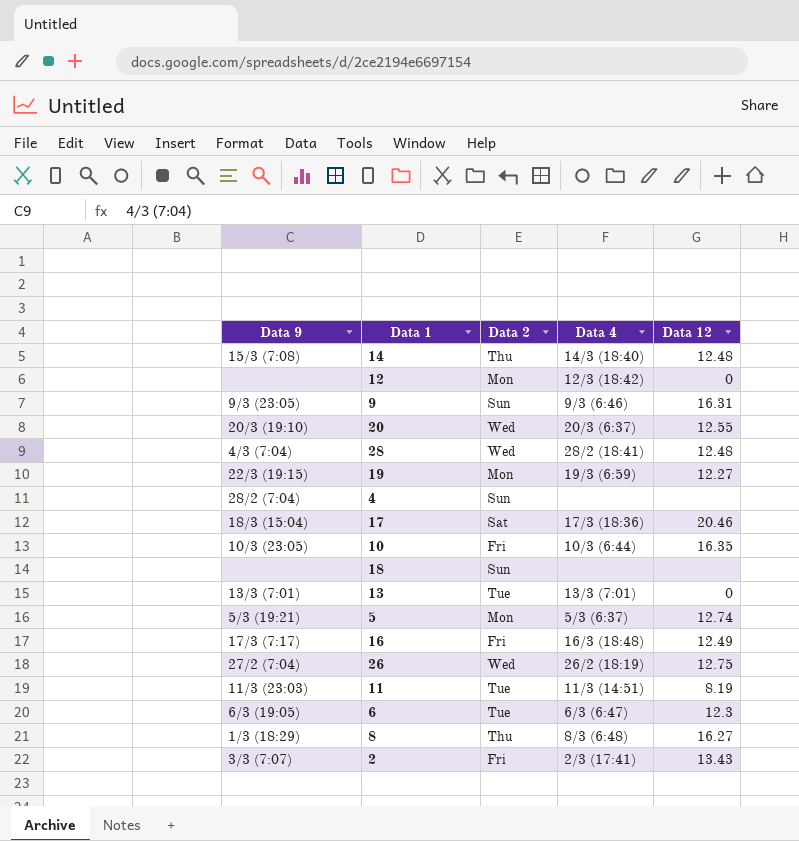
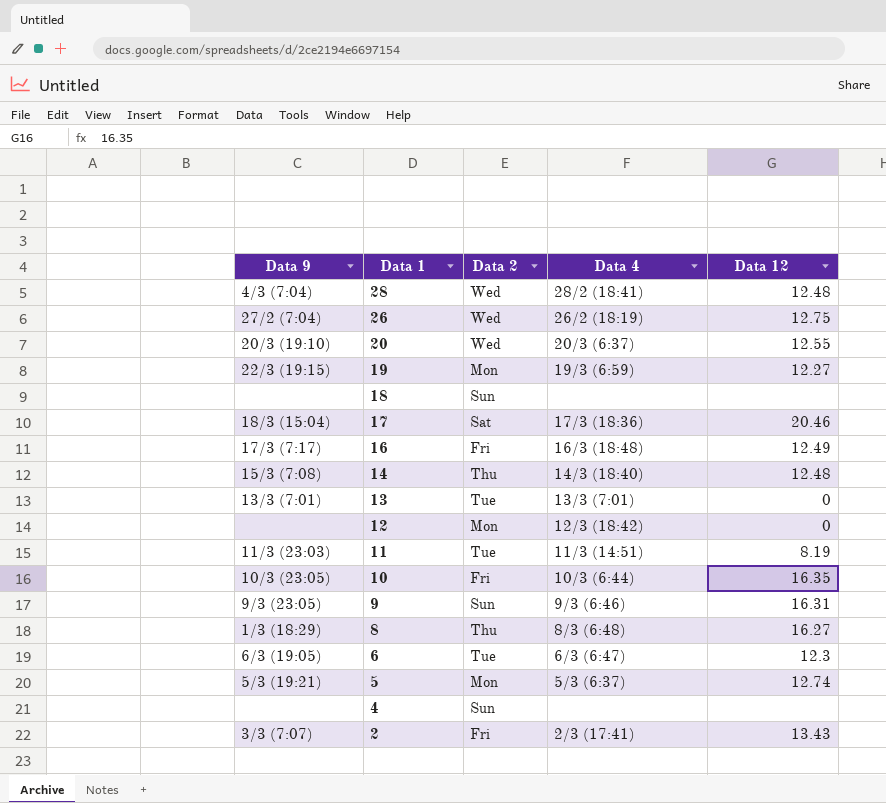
row order: none -> Data 1 descending
4 | Data 9: 28/2 (7:04) -> none

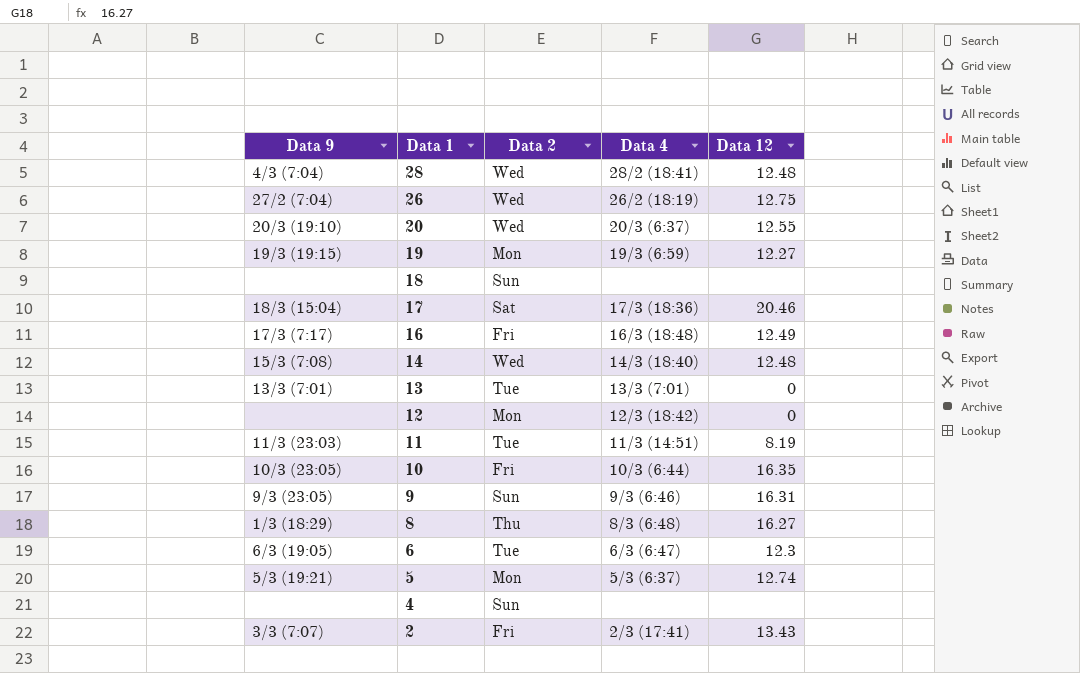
19 | Data 9: 22/3 (19:15) -> 19/3 (19:15)
14 | Data 2: Thu -> Wed

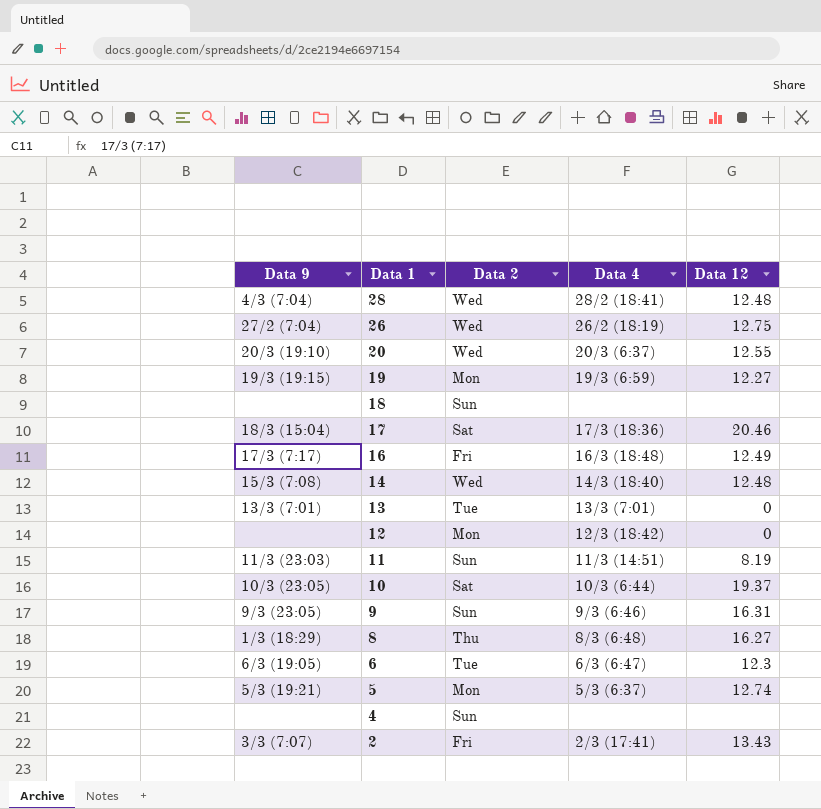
11 | Data 2: Tue -> Sun
10 | Data 2: Fri -> Sat
10 | Data 12: 16.35 -> 19.37

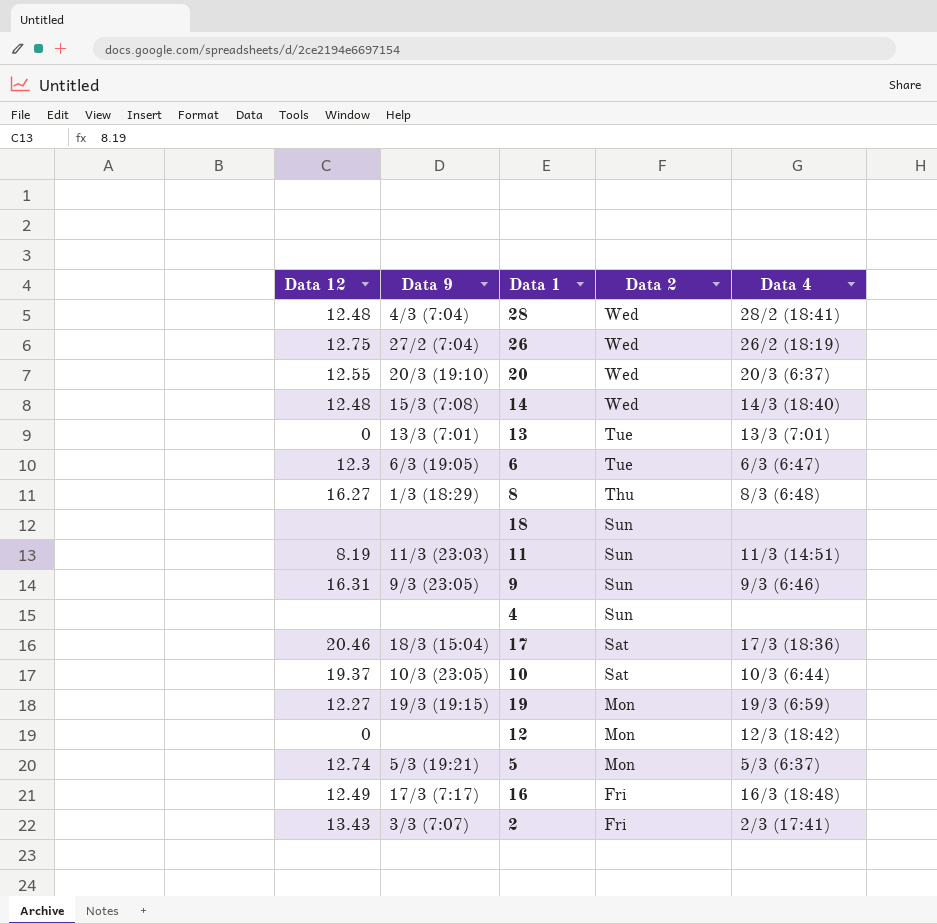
row order: Data 1 descending -> Data 2 descending
column Data 12 | position: 5 -> 1

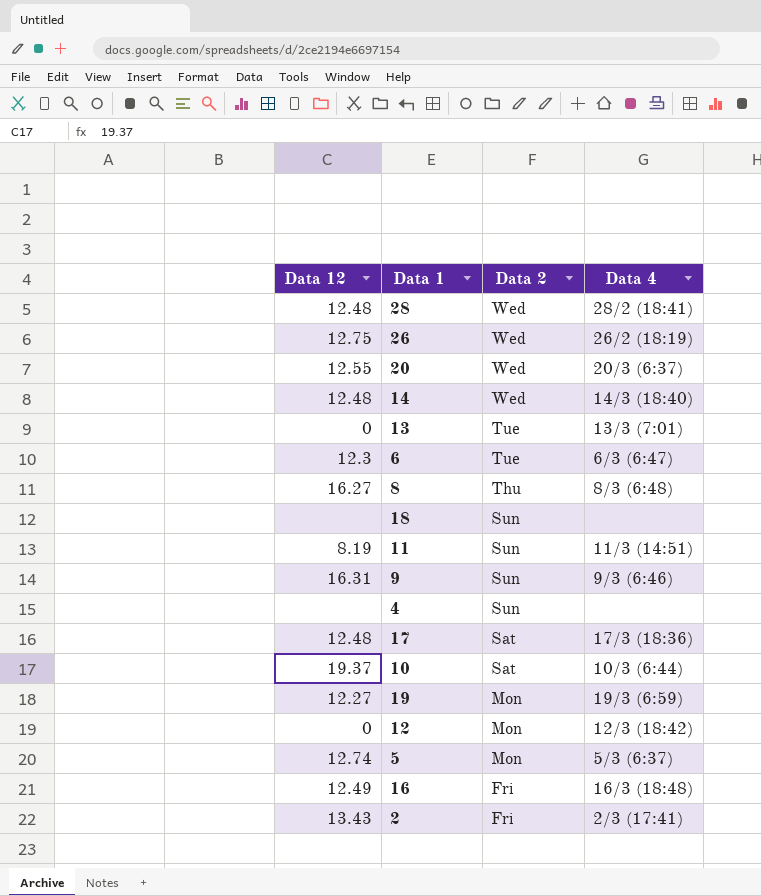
column Data 9 | position: 2 -> none
17 | Data 12: 20.46 -> 12.48

